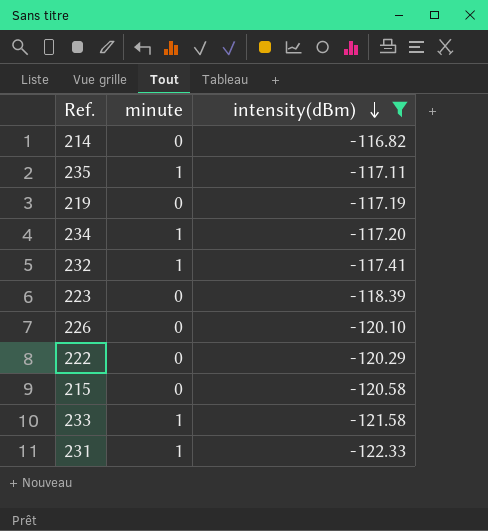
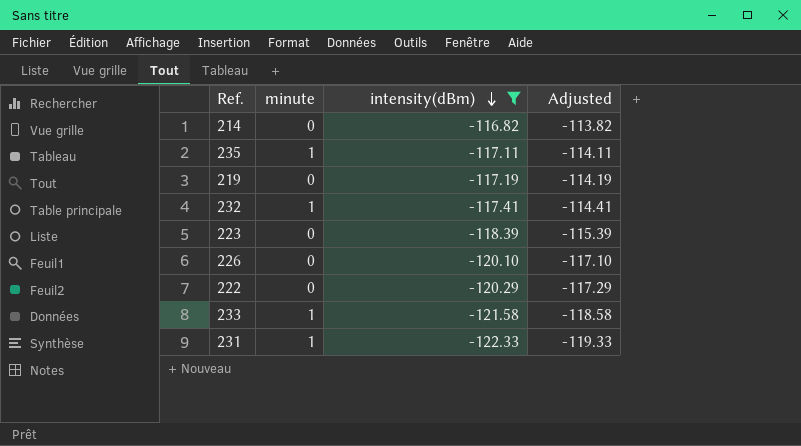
column Adjusted | formula: none -> [intensity(dBm)] + 3
row 234: 1 | -117.20 -> none
row 215: 0 | -120.58 -> none

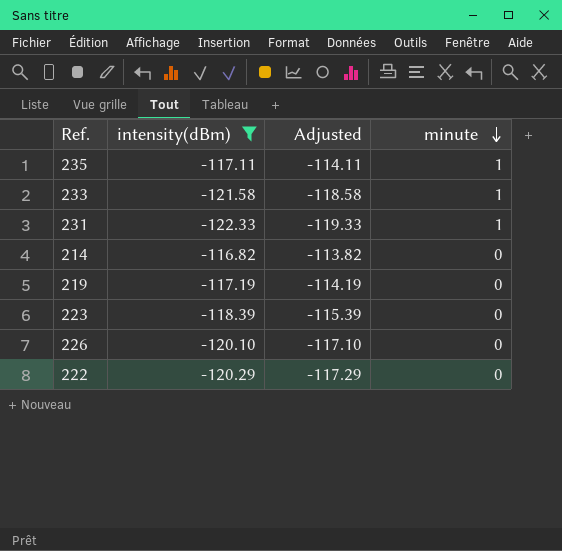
row order: intensity(dBm) descending -> minute descending
column minute | position: 2 -> 4
row 232: 1 | -117.41 | -114.41 -> none

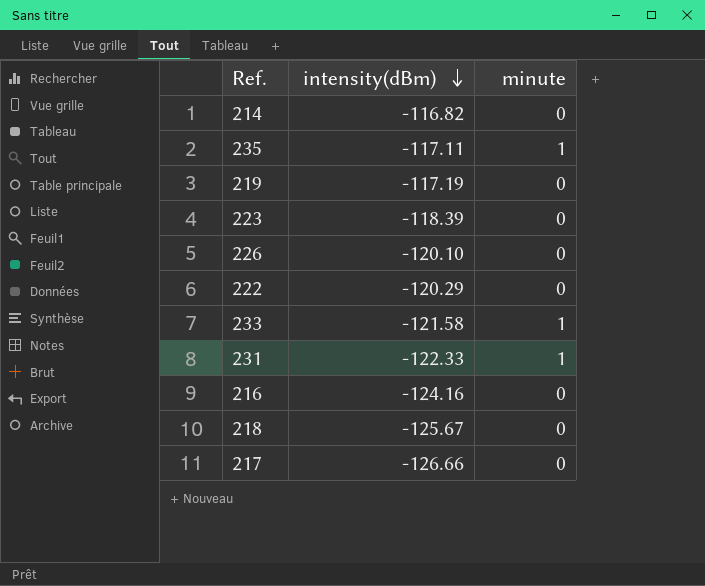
filter: intensity(dBm) >= -122.33 -> none
row order: minute descending -> intensity(dBm) descending
column Adjusted | formula: [intensity(dBm)] + 3 -> none

